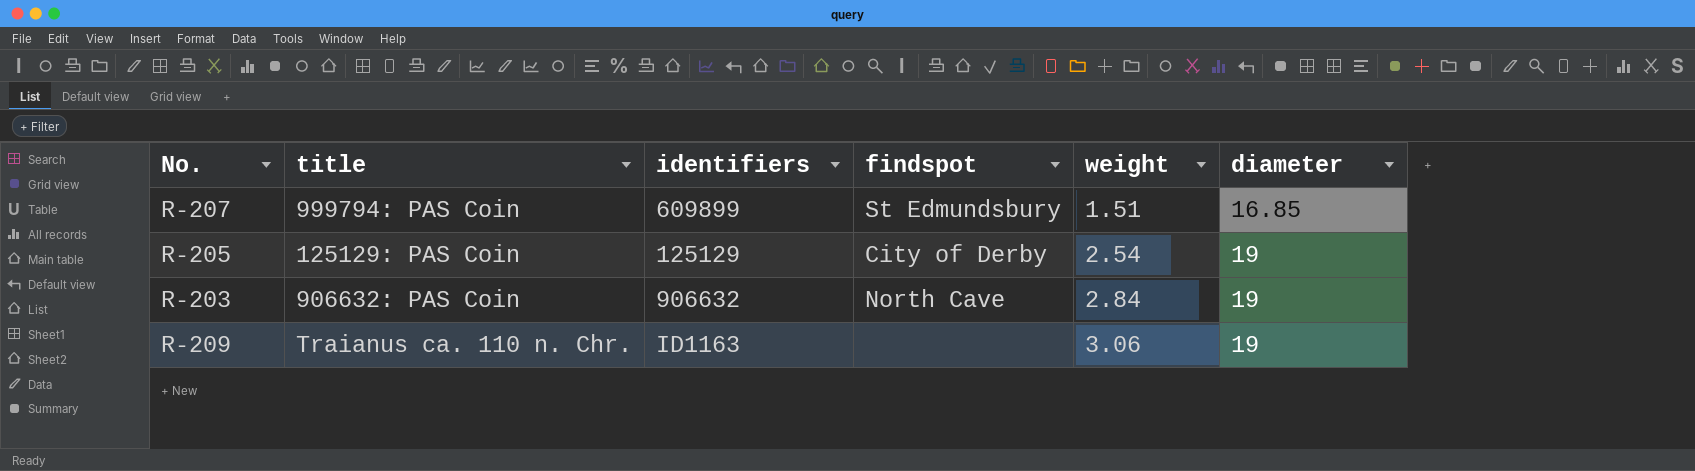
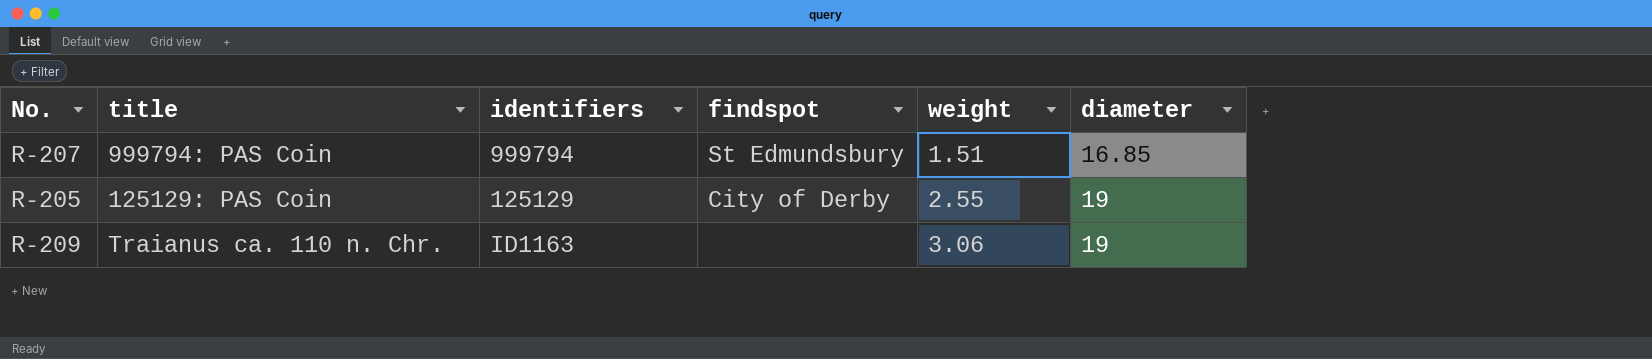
row R-203: 906632: PAS Coin | 906632 | North Cave | 2.84 | 19 -> none
R-207 | identifiers: 609899 -> 999794
R-205 | weight: 2.54 -> 2.55

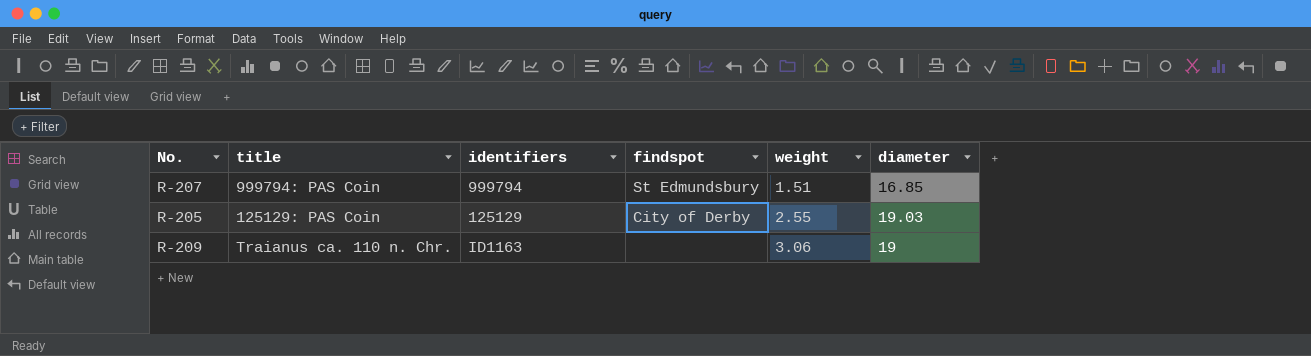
R-205 | diameter: 19 -> 19.03

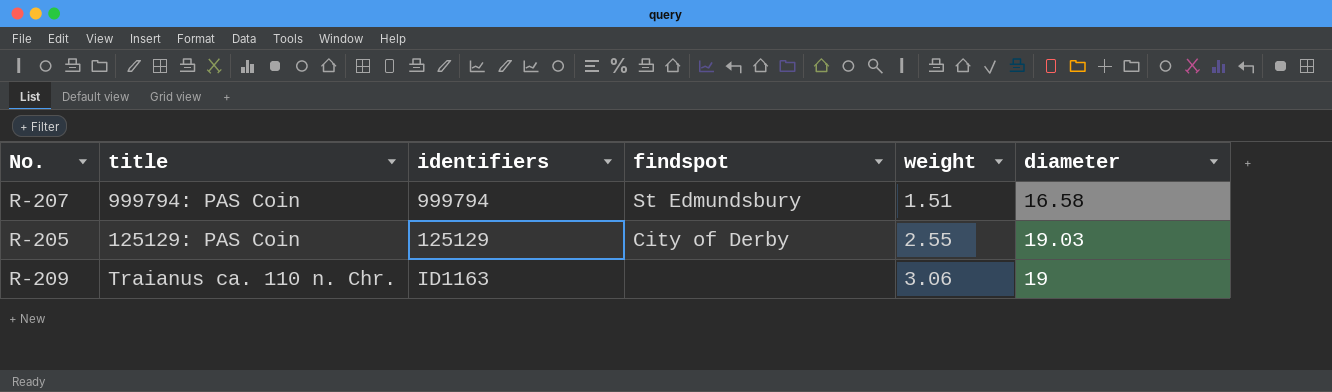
R-207 | diameter: 16.85 -> 16.58

